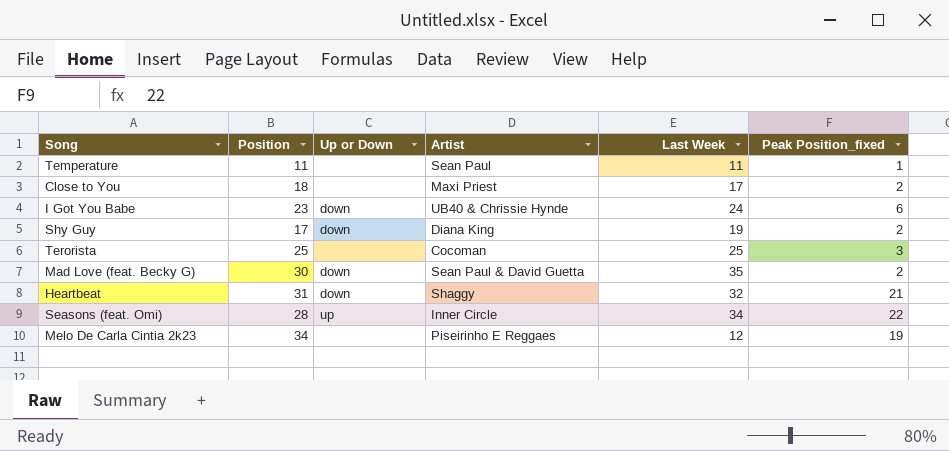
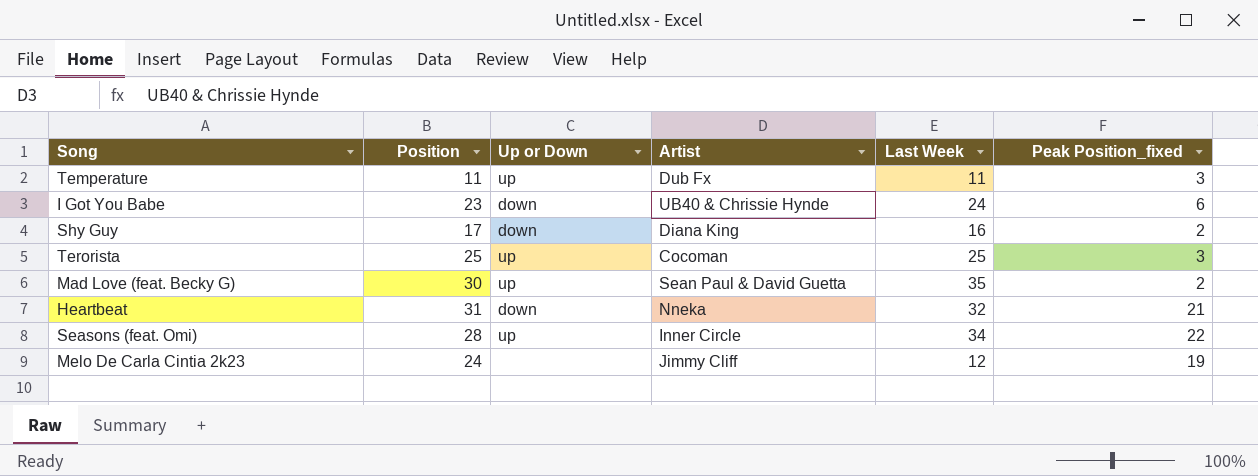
row Close to You: 18 | none | Maxi Priest | 17 | 2 -> none
Temperature | Up or Down: none -> up
Temperature | Artist: Sean Paul -> Dub Fx
Temperature | Peak Position_fixed: 1 -> 3
Shy Guy | Last Week: 19 -> 16
Terorista | Up or Down: none -> up
Mad Love (feat. Becky G) | Up or Down: down -> up
Heartbeat | Artist: Shaggy -> Nneka
Melo De Carla Cintia 2k23 | Position: 34 -> 24
Melo De Carla Cintia 2k23 | Artist: Piseirinho E Reggaes -> Jimmy Cliff

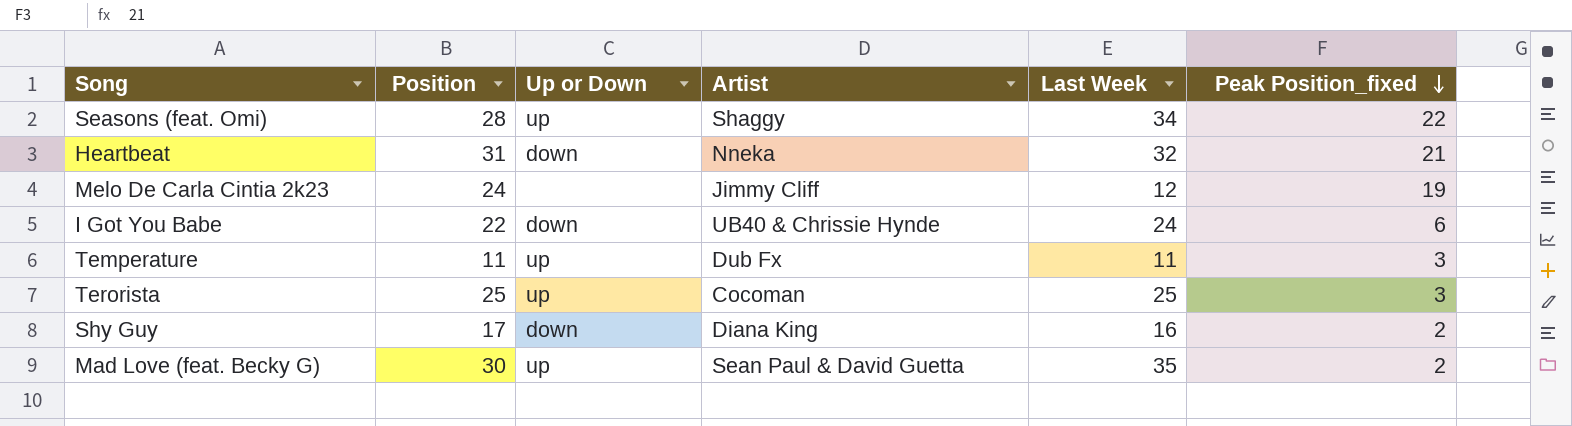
row order: none -> Peak Position_fixed descending
Seasons (feat. Omi) | Artist: Inner Circle -> Shaggy
I Got You Babe | Position: 23 -> 22

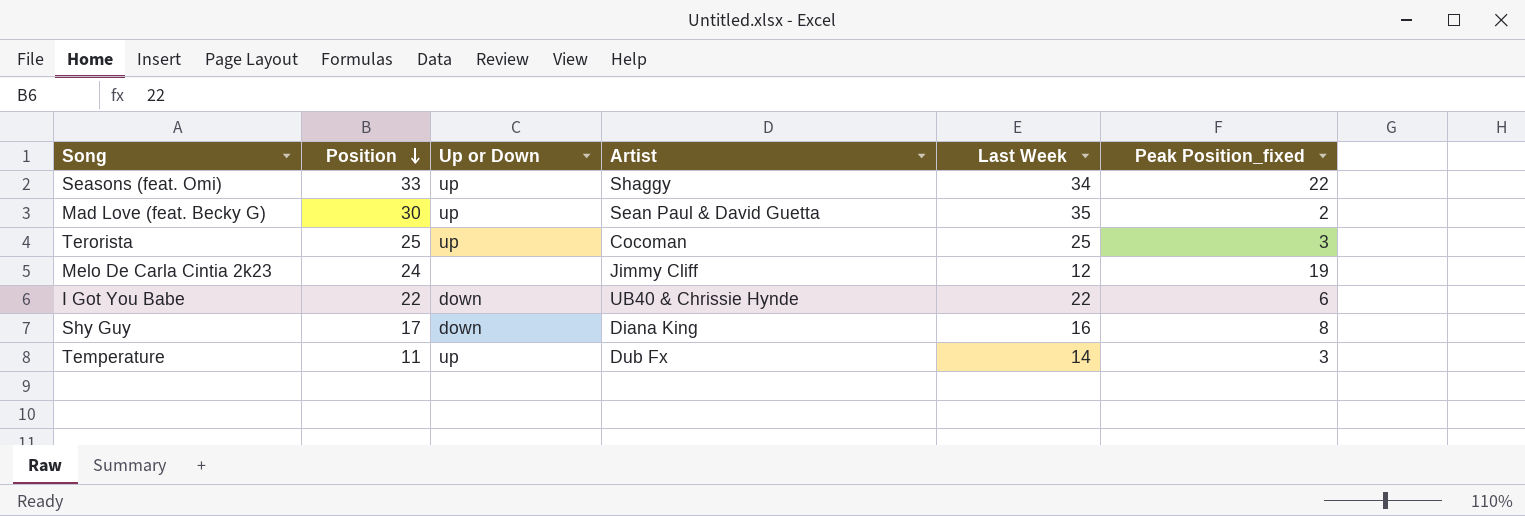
row order: Peak Position_fixed descending -> Position descending
row Heartbeat: 31 | down | Nneka | 32 | 21 -> none
Seasons (feat. Omi) | Position: 28 -> 33
I Got You Babe | Last Week: 24 -> 22
Shy Guy | Peak Position_fixed: 2 -> 8
Temperature | Last Week: 11 -> 14

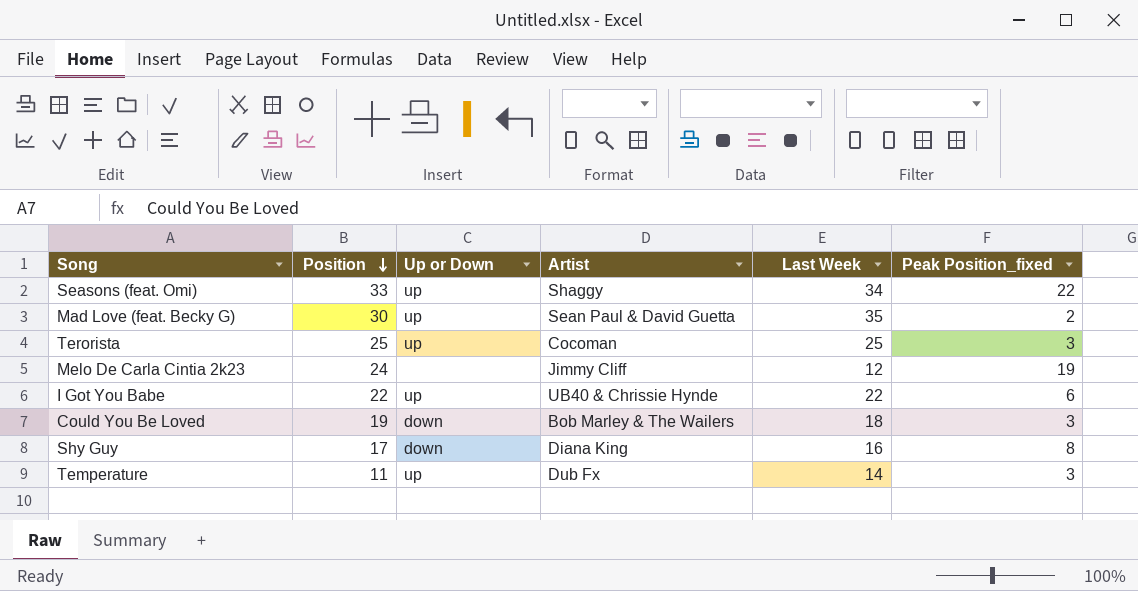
I Got You Babe | Up or Down: down -> up
row Could You Be Loved: none -> 19 | down | Bob Marley & The Wailers | 18 | 3

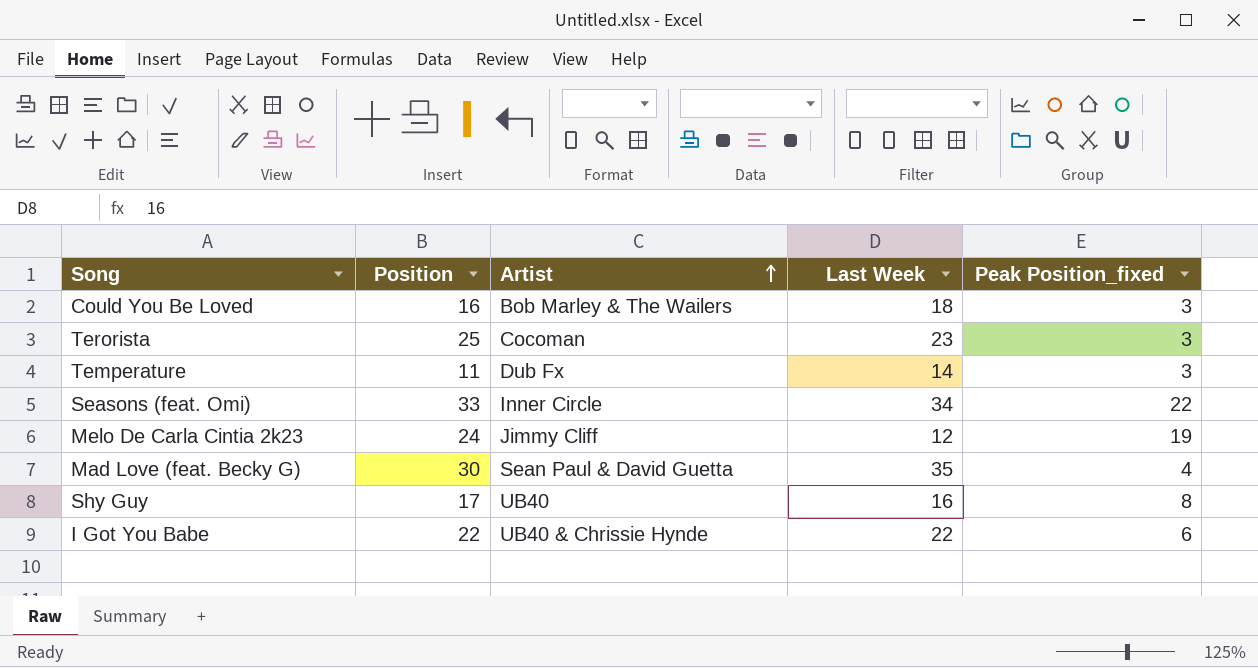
row order: Position descending -> Artist ascending
column Up or Down | position: 3 -> none
Could You Be Loved | Position: 19 -> 16
Terorista | Last Week: 25 -> 23
Seasons (feat. Omi) | Artist: Shaggy -> Inner Circle
Mad Love (feat. Becky G) | Peak Position_fixed: 2 -> 4
Shy Guy | Artist: Diana King -> UB40

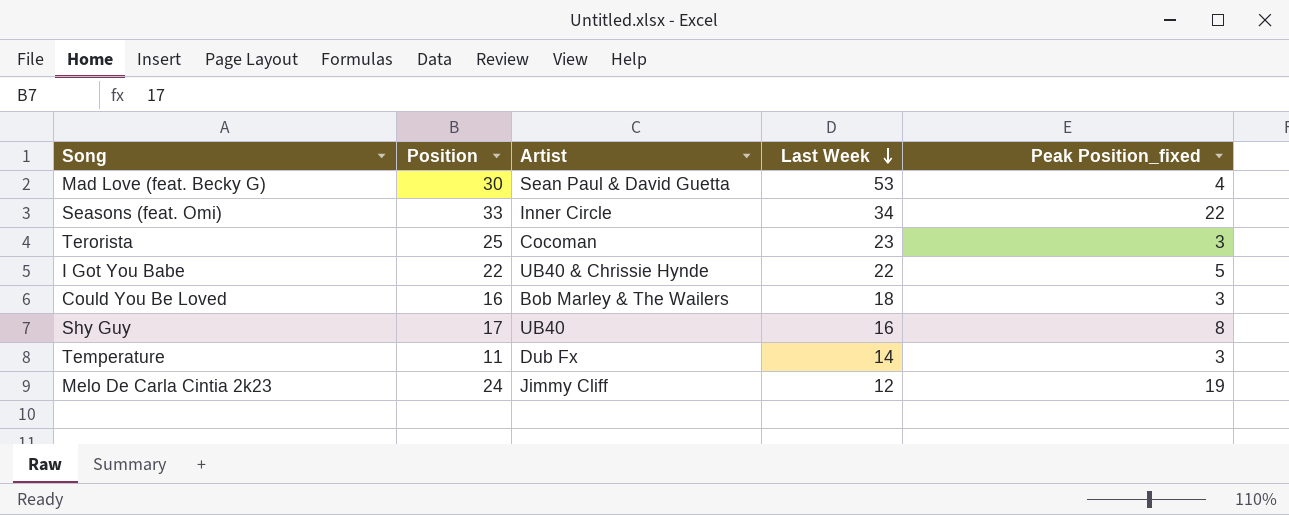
row order: Artist ascending -> Last Week descending
Mad Love (feat. Becky G) | Last Week: 35 -> 53
I Got You Babe | Peak Position_fixed: 6 -> 5

